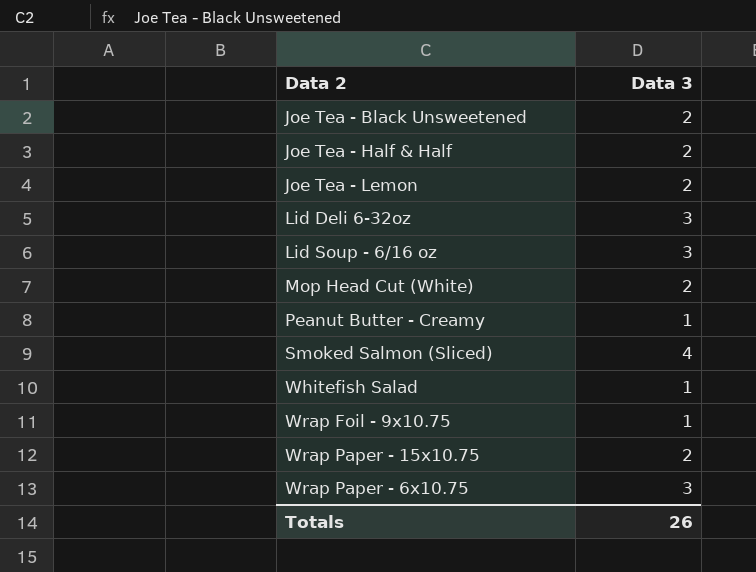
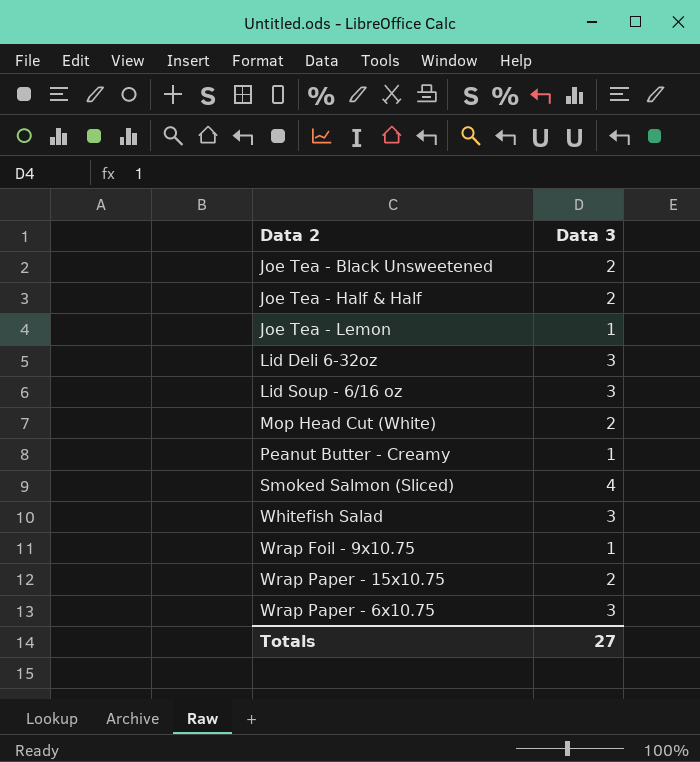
Joe Tea - Lemon | Data 3: 2 -> 1
Whitefish Salad | Data 3: 1 -> 3
Totals | Data 3: 26 -> 27

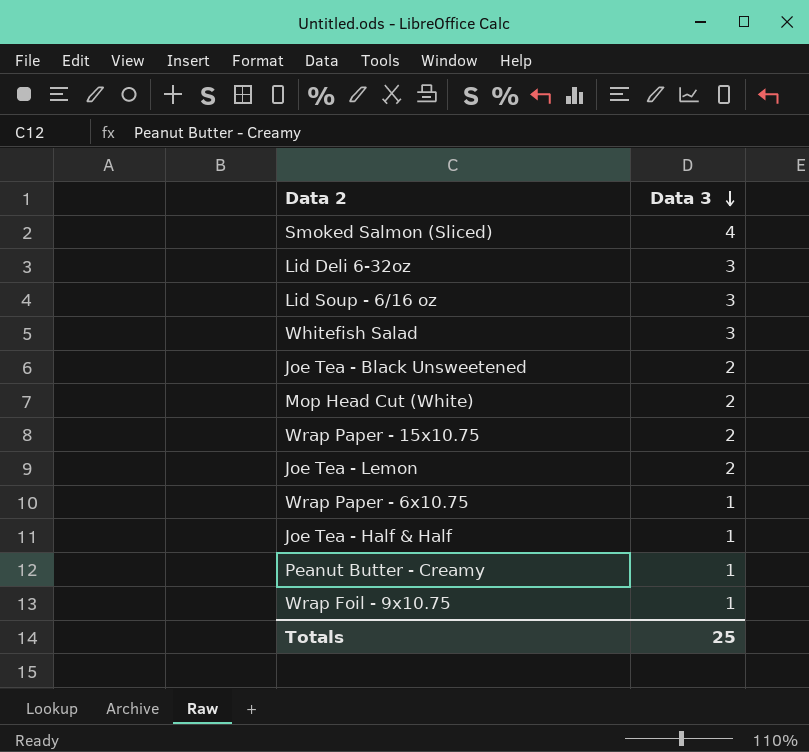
row order: none -> Data 3 descending
Joe Tea - Lemon | Data 3: 1 -> 2
Wrap Paper - 6x10.75 | Data 3: 3 -> 1
Joe Tea - Half & Half | Data 3: 2 -> 1
Totals | Data 3: 27 -> 25

